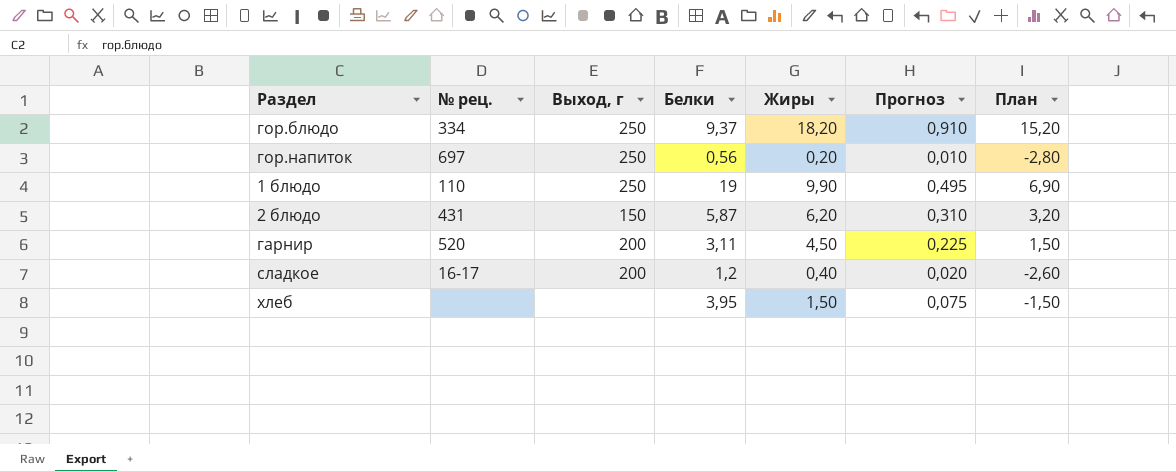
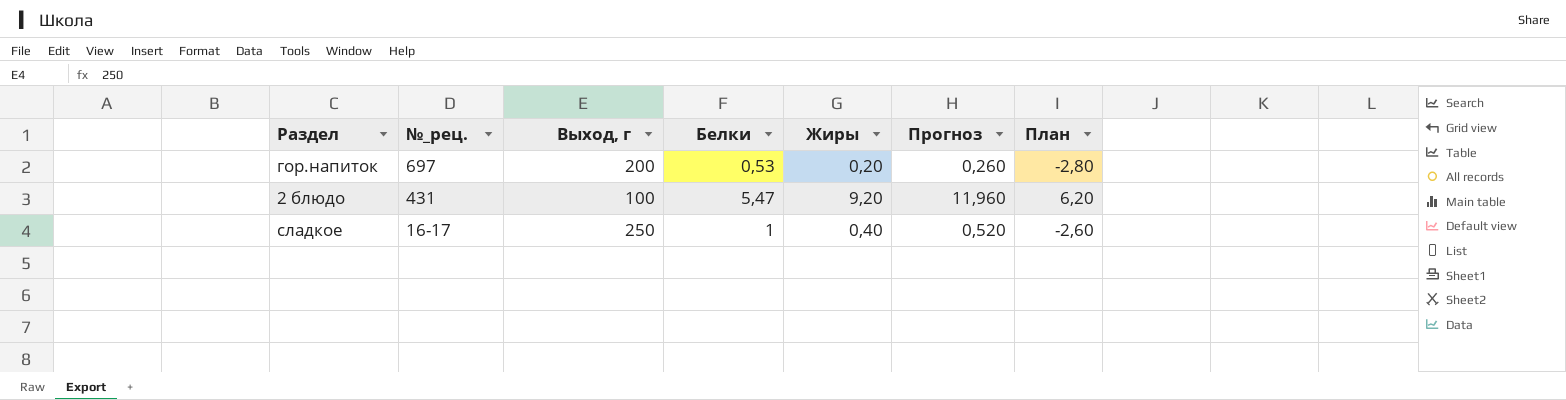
column name: № рец. -> №_рец.
column Прогноз | formula: [Жиры] * 0,05 -> [Жиры] * 1,3
row гор.блюдо: 334 | 250 | 9,37 | 18,20 | 0,910 | 15,20 -> none
row 1 блюдо: 110 | 250 | 19 | 9,90 | 0,495 | 6,90 -> none
row гарнир: 520 | 200 | 3,11 | 4,50 | 0,225 | 1,50 -> none
row хлеб: none | none | 3,95 | 1,50 | 0,075 | -1,50 -> none
гор.напиток | Выход, г: 250 -> 200
гор.напиток | Белки: 0,56 -> 0,53
2 блюдо | Выход, г: 150 -> 100
2 блюдо | Белки: 5,87 -> 5,47
2 блюдо | Жиры: 6,20 -> 9,20
2 блюдо | План: 3,20 -> 6,20
сладкое | Выход, г: 200 -> 250
сладкое | Белки: 1,2 -> 1

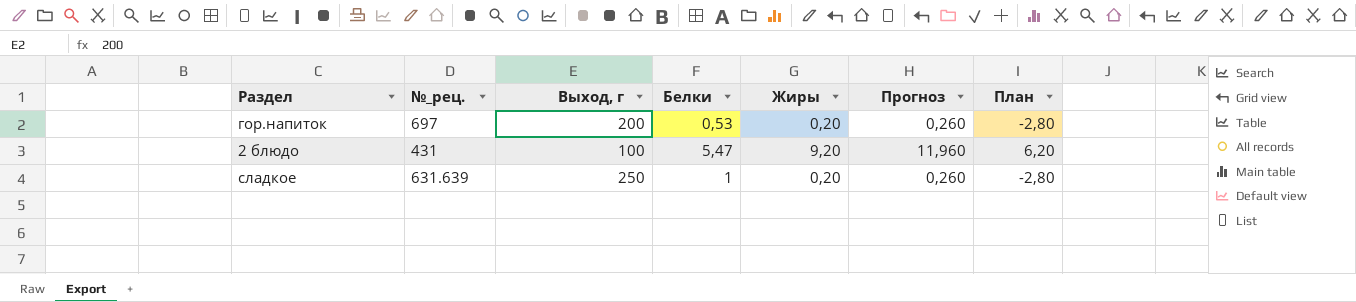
сладкое | №_рец.: 16-17 -> 631.639
сладкое | Жиры: 0,40 -> 0,20
сладкое | Прогноз: 0,520 -> 0,260
сладкое | План: -2,60 -> -2,80

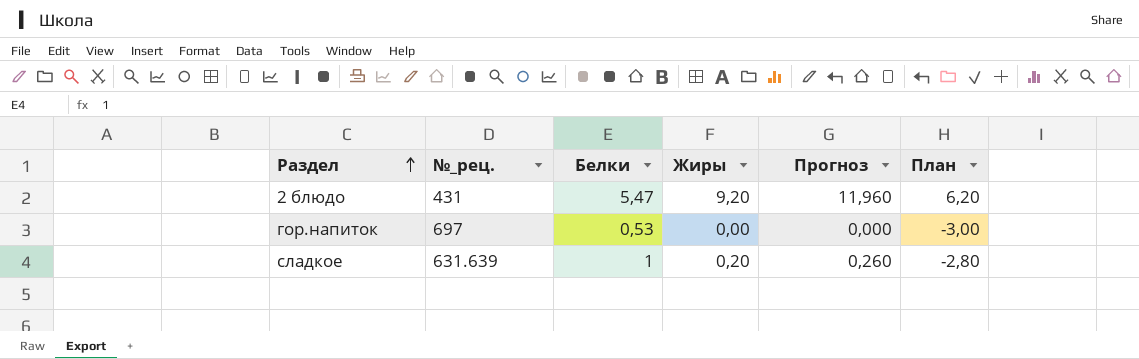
row order: none -> Раздел ascending
column Выход, г | position: 3 -> none
гор.напиток | Жиры: 0,20 -> 0,00
гор.напиток | Прогноз: 0,260 -> 0,000
гор.напиток | План: -2,80 -> -3,00

